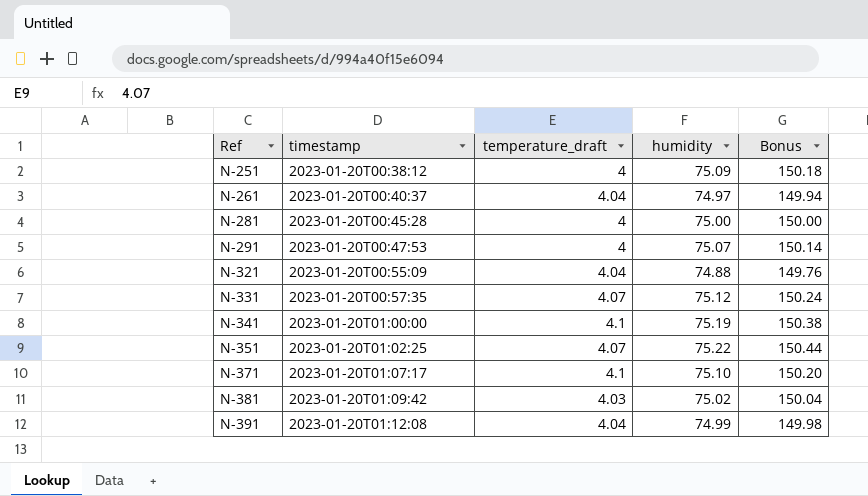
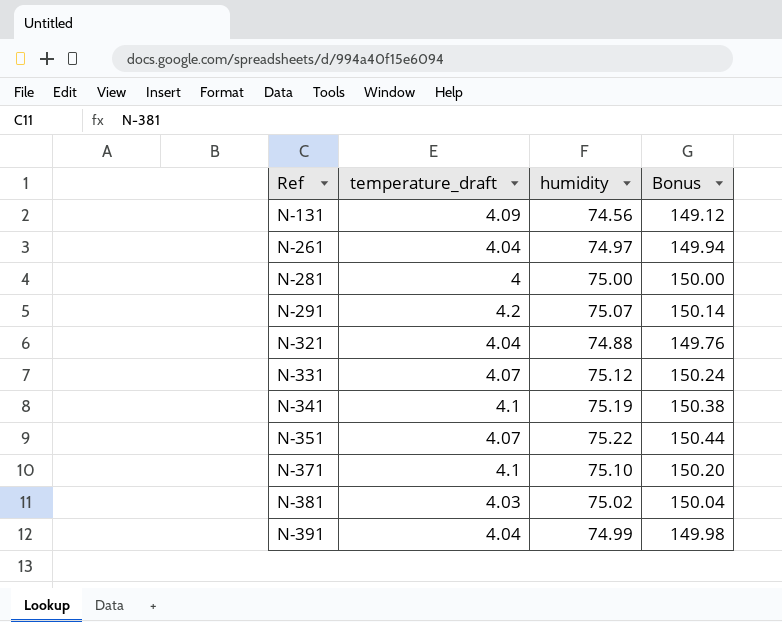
column timestamp | position: 2 -> none
row N-251: 2023-01-20T00:38:12 | 4 | 75.09 | 150.18 -> none
row N-131: none -> 4.09 | 74.56 | 149.12
N-291 | temperature_draft: 4 -> 4.2

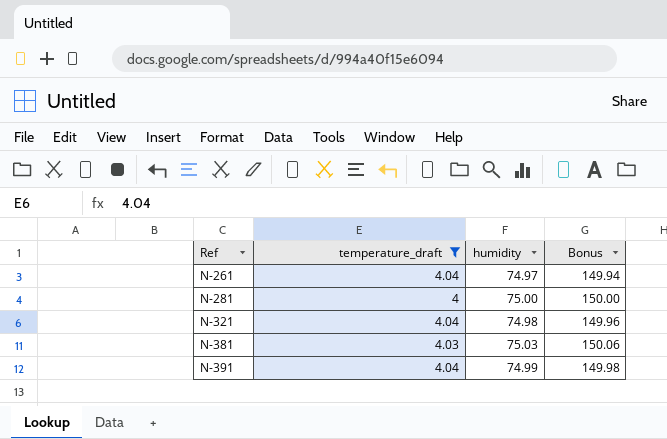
filter: none -> temperature_draft <= 4.04
N-321 | humidity: 74.88 -> 74.98
N-321 | Bonus: 149.76 -> 149.96
N-381 | humidity: 75.02 -> 75.03
N-381 | Bonus: 150.04 -> 150.06

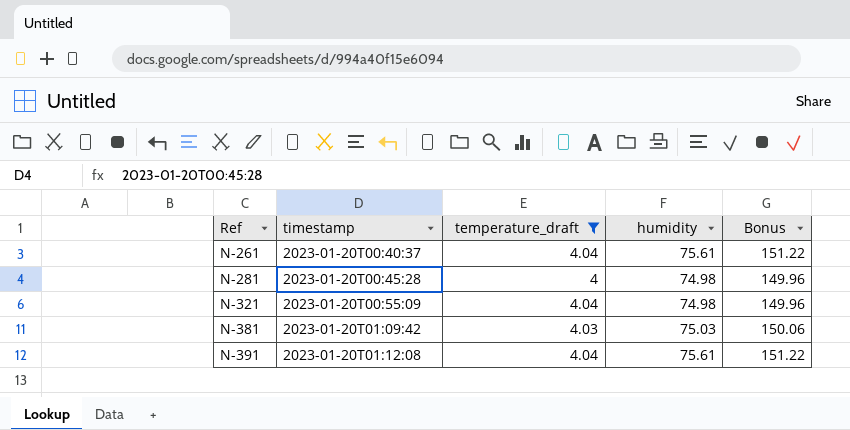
column timestamp | position: none -> 2
N-261 | humidity: 74.97 -> 75.61
N-261 | Bonus: 149.94 -> 151.22
N-281 | humidity: 75.00 -> 74.98
N-281 | Bonus: 150.00 -> 149.96
N-391 | humidity: 74.99 -> 75.61
N-391 | Bonus: 149.98 -> 151.22

